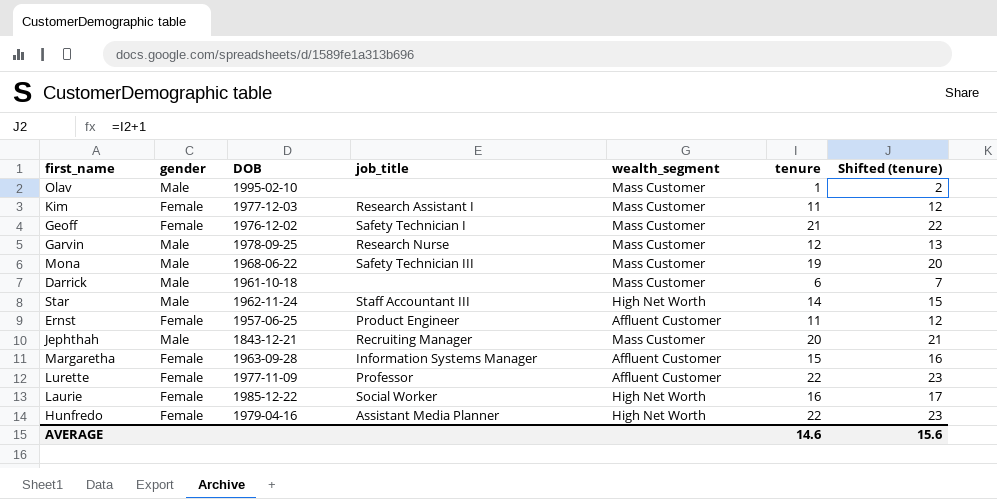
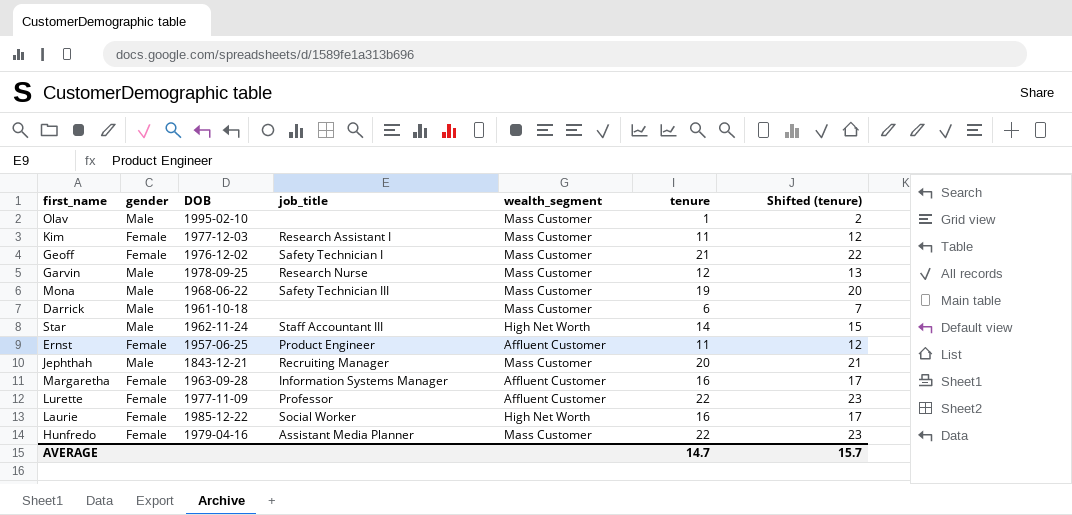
Margaretha | tenure: 15 -> 16
Margaretha | Shifted (tenure): 16 -> 17
Hunfredo | wealth_segment: High Net Worth -> Mass Customer
AVERAGE | tenure: 14.6 -> 14.7
AVERAGE | Shifted (tenure): 15.6 -> 15.7

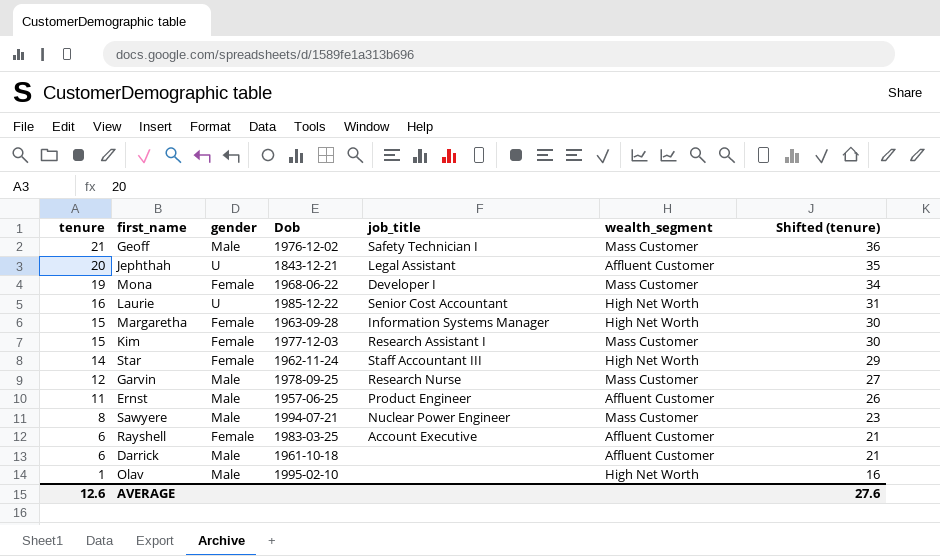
row order: none -> tenure descending
column tenure | position: 6 -> 1
column name: DOB -> Dob
column Shifted (tenure) | formula: [tenure] + 1 -> [tenure] + 15
row Lurette: Female | 1977-11-09 | Professor | Affluent Customer | 22 | 23 -> none
row Hunfredo: Female | 1979-04-16 | Assistant Media Planner | Mass Customer | 22 | 23 -> none
Geoff | gender: Female -> Male
Jephthah | gender: Male -> U
Jephthah | job_title: Recruiting Manager -> Legal Assistant
Jephthah | wealth_segment: Mass Customer -> Affluent Customer
Mona | gender: Male -> Female
Mona | job_title: Safety Technician III -> Developer I
Laurie | gender: Female -> U
Laurie | job_title: Social Worker -> Senior Cost Accountant
Margaretha | tenure: 16 -> 15
Margaretha | wealth_segment: Affluent Customer -> High Net Worth
Kim | tenure: 11 -> 15
Star | gender: Male -> Female
Ernst | gender: Female -> Male
row Sawyere: none -> 8 | Male | 1994-07-21 | Nuclear Power Engineer | Mass Customer | 23
row Rayshell: none -> 6 | Female | 1983-03-25 | Account Executive | Affluent Customer | 21
Darrick | wealth_segment: Mass Customer -> Affluent Customer
Olav | wealth_segment: Mass Customer -> High Net Worth
AVERAGE | tenure: 14.7 -> 12.6
AVERAGE | Shifted (tenure): 15.7 -> 27.6

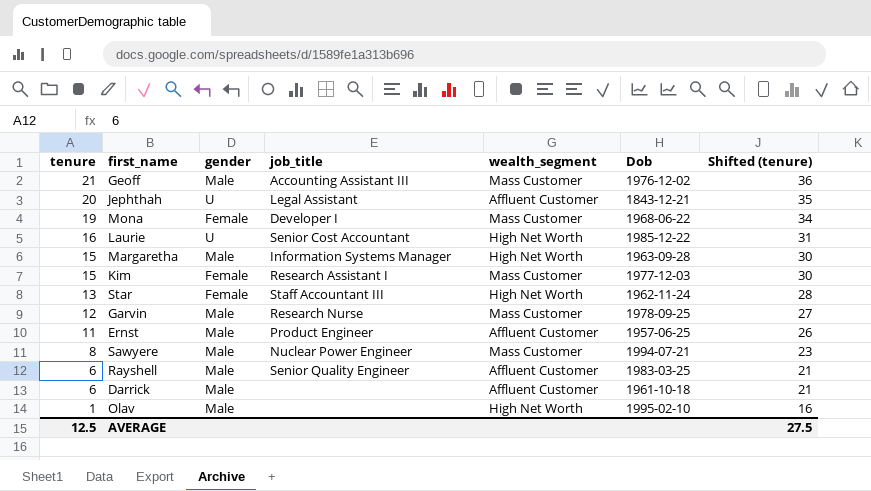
column Dob | position: 4 -> 6
Geoff | job_title: Safety Technician I -> Accounting Assistant III
Margaretha | gender: Female -> Male
Star | tenure: 14 -> 13
Star | Shifted (tenure): 29 -> 28
Rayshell | gender: Female -> Male
Rayshell | job_title: Account Executive -> Senior Quality Engineer
AVERAGE | tenure: 12.6 -> 12.5
AVERAGE | Shifted (tenure): 27.6 -> 27.5

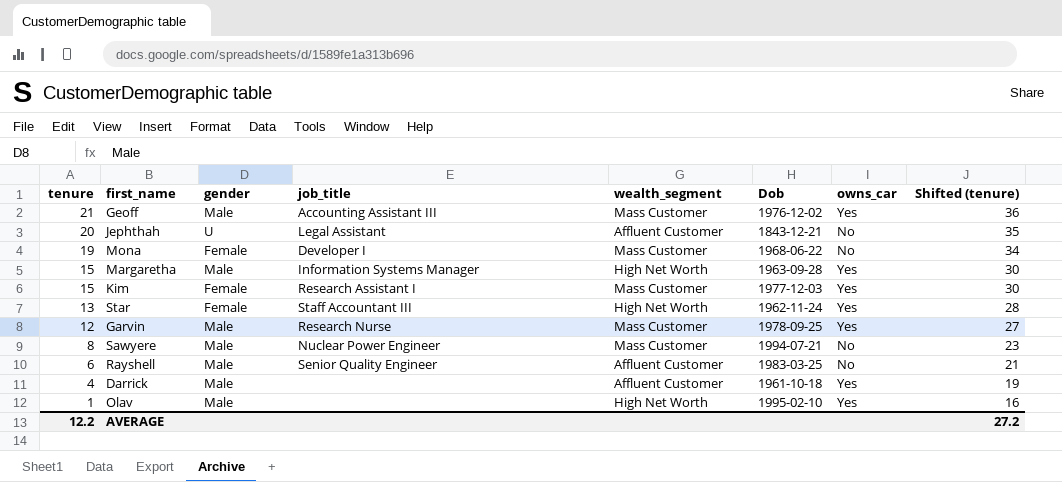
column owns_car | position: none -> 7
row Laurie: 16 | U | Senior Cost Accountant | High Net Worth | 1985-12-22 | 31 -> none
row Ernst: 11 | Male | Product Engineer | Affluent Customer | 1957-06-25 | 26 -> none
Darrick | tenure: 6 -> 4
Darrick | Shifted (tenure): 21 -> 19
AVERAGE | tenure: 12.5 -> 12.2
AVERAGE | Shifted (tenure): 27.5 -> 27.2

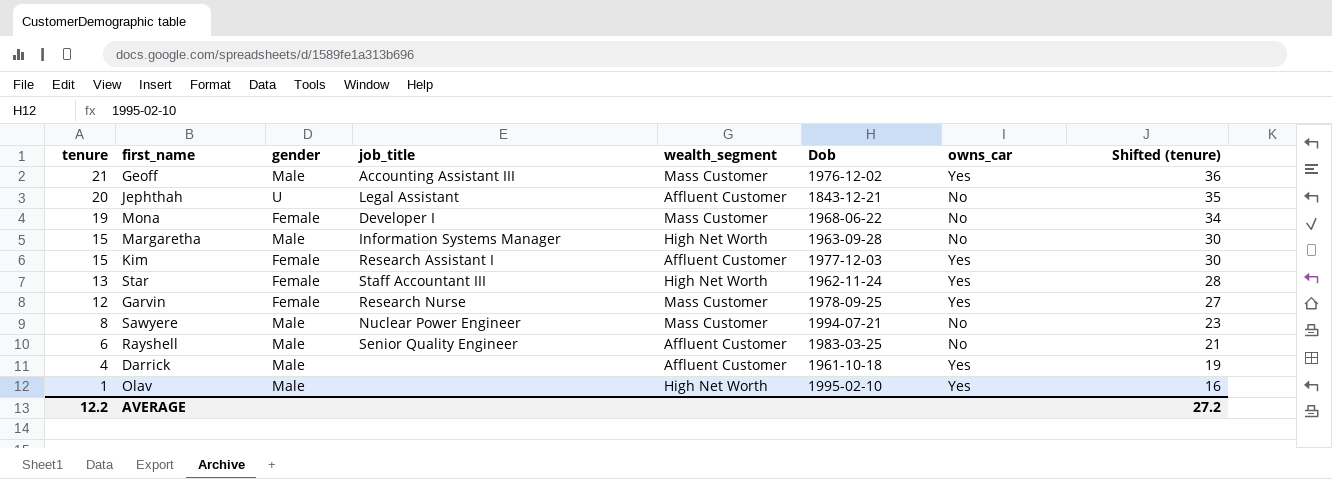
Margaretha | owns_car: Yes -> No
Kim | wealth_segment: Mass Customer -> Affluent Customer
Garvin | gender: Male -> Female

